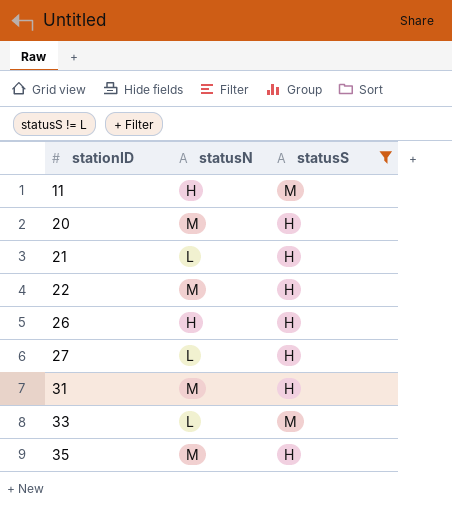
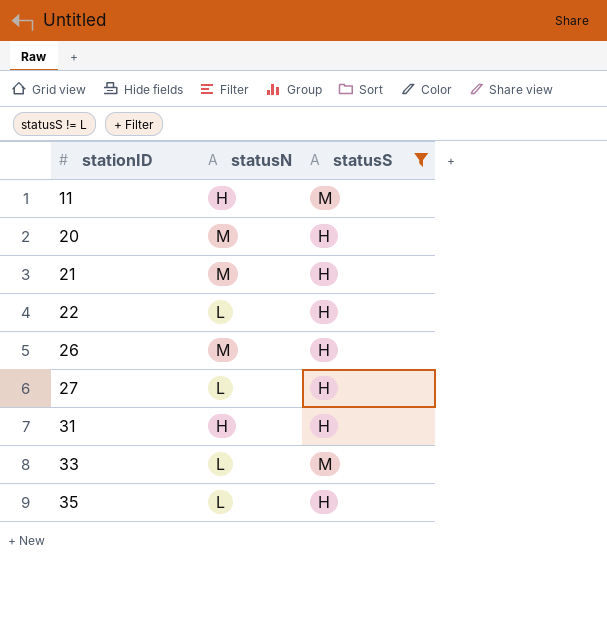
21 | statusN: L -> M
22 | statusN: M -> L
26 | statusN: H -> M
31 | statusN: M -> H
35 | statusN: M -> L

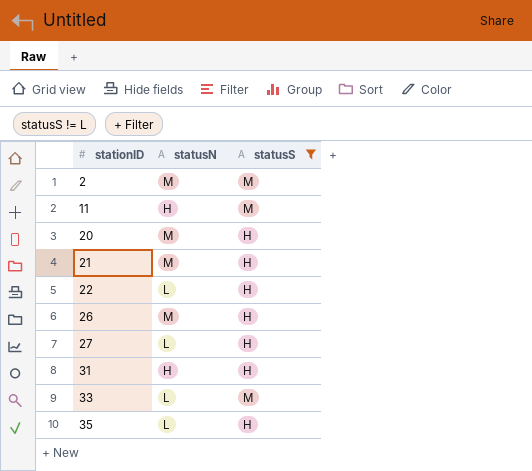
row 2: none -> M | M

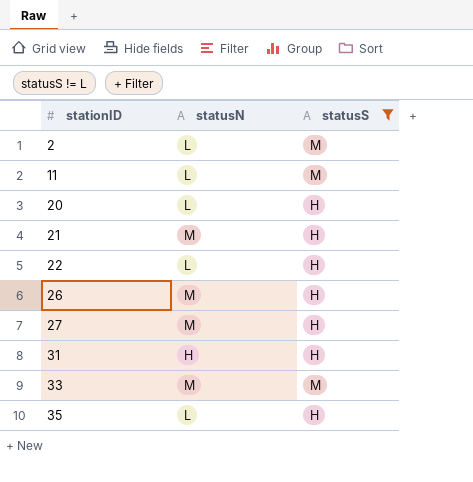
2 | statusN: M -> L
11 | statusN: H -> L
20 | statusN: M -> L
27 | statusN: L -> M
33 | statusN: L -> M

